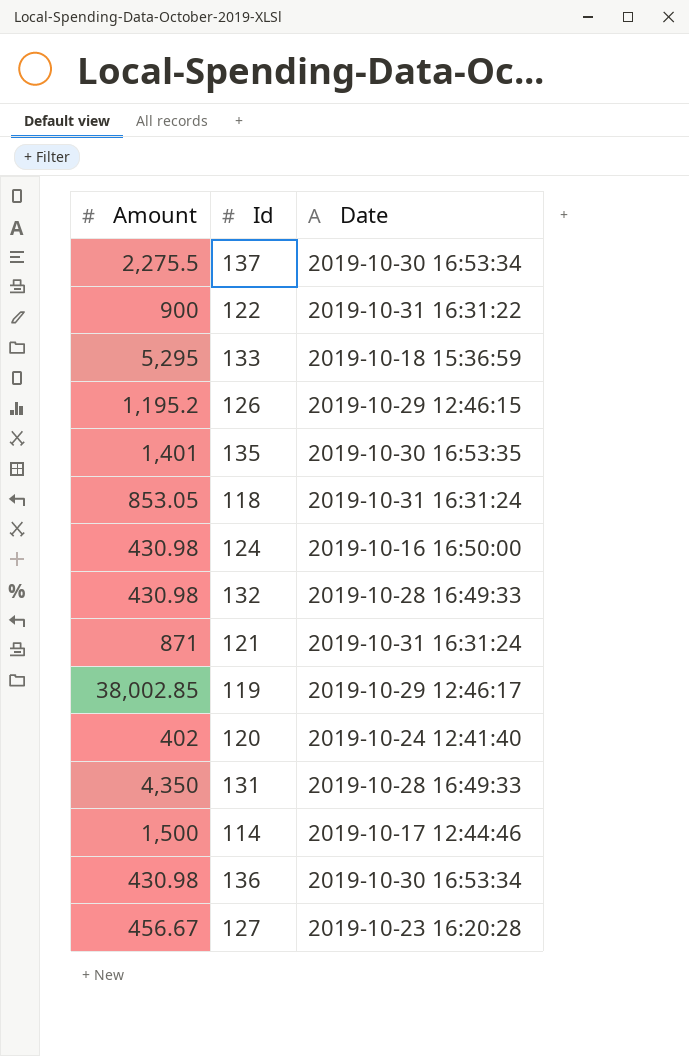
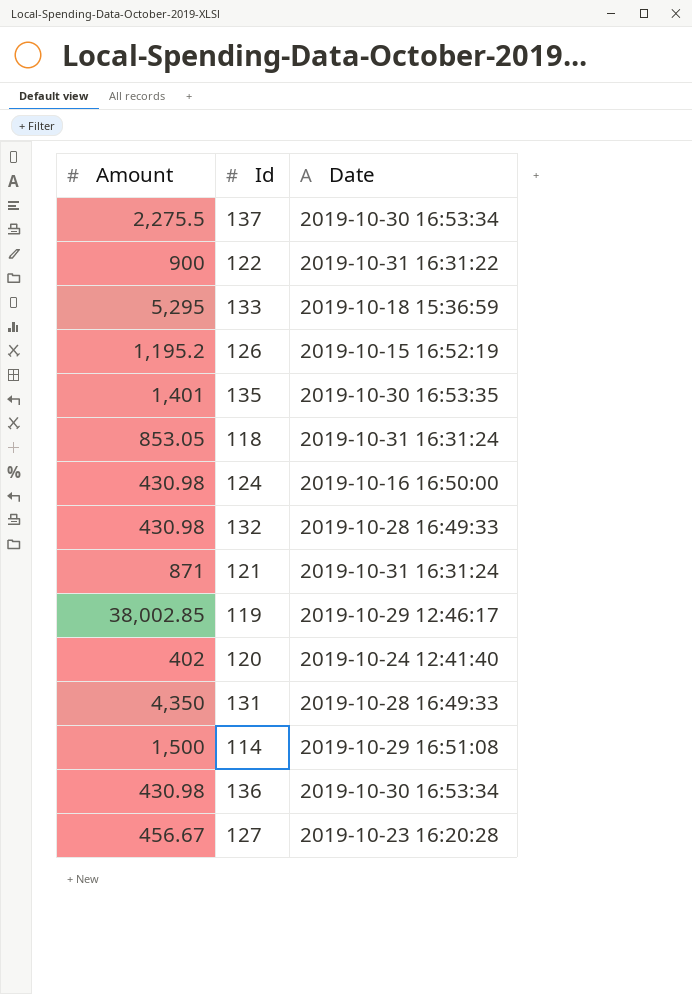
126 | Date: 2019-10-29 12:46:15 -> 2019-10-15 16:52:19
114 | Date: 2019-10-17 12:44:46 -> 2019-10-29 16:51:08

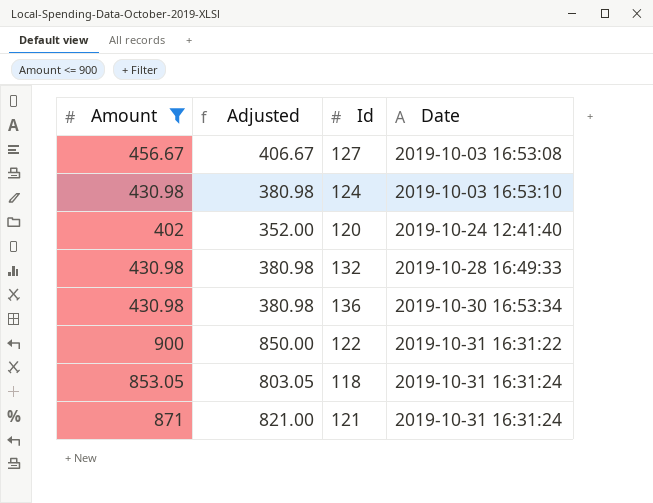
filter: none -> Amount <= 900
row order: none -> Date ascending
column Adjusted | formula: none -> [Amount] - 50
127 | Date: 2019-10-23 16:20:28 -> 2019-10-03 16:53:08
124 | Date: 2019-10-16 16:50:00 -> 2019-10-03 16:53:10

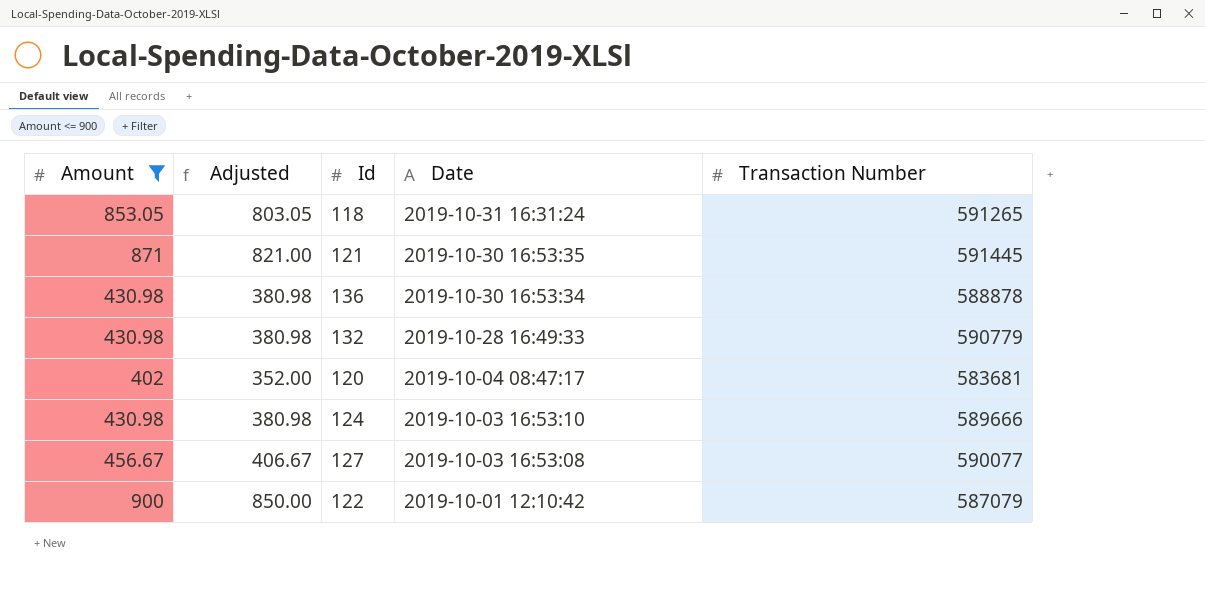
row order: Date ascending -> Date descending
column Transaction Number | position: none -> 5
121 | Date: 2019-10-31 16:31:24 -> 2019-10-30 16:53:35
120 | Date: 2019-10-24 12:41:40 -> 2019-10-04 08:47:17
122 | Date: 2019-10-31 16:31:22 -> 2019-10-01 12:10:42

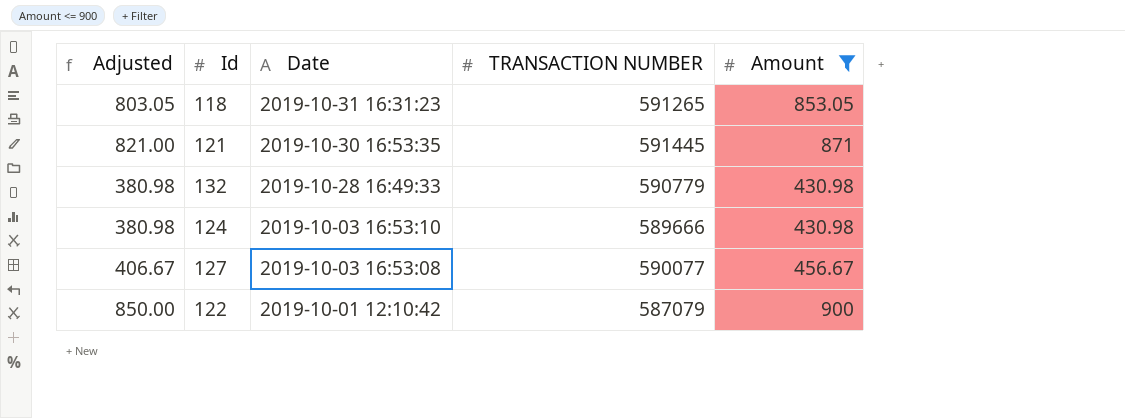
column name: Transaction Number -> TRANSACTION NUMBER
column Amount | position: 1 -> 5
row 136: 430.98 | 380.98 | 2019-10-30 16:53:34 | 588878 -> none
row 120: 402 | 352.00 | 2019-10-04 08:47:17 | 583681 -> none
118 | Date: 2019-10-31 16:31:24 -> 2019-10-31 16:31:23

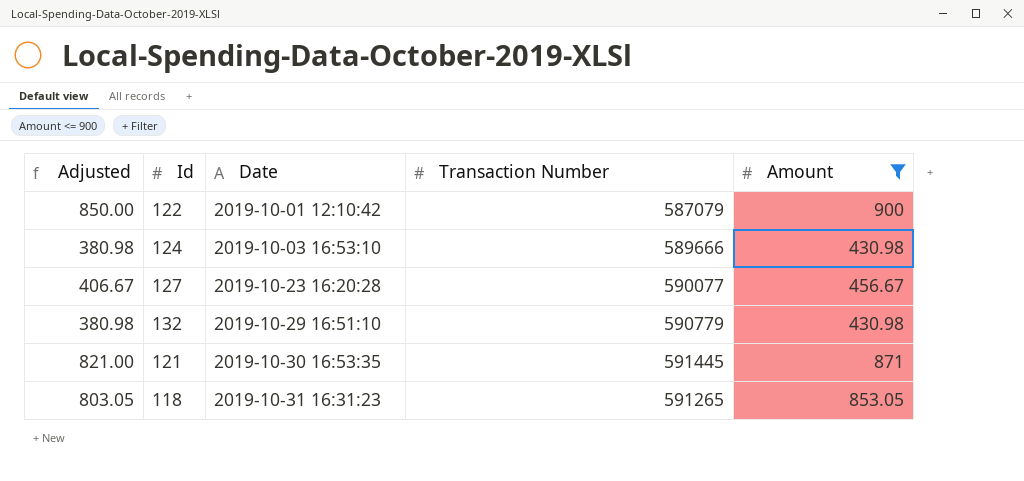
row order: Date descending -> Date ascending
column name: TRANSACTION NUMBER -> Transaction Number
127 | Date: 2019-10-03 16:53:08 -> 2019-10-23 16:20:28
132 | Date: 2019-10-28 16:49:33 -> 2019-10-29 16:51:10

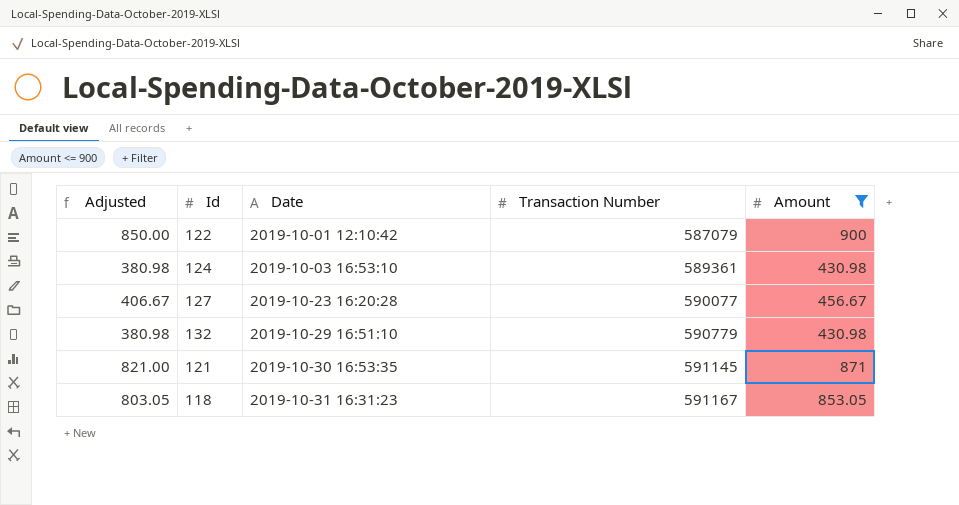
124 | Transaction Number: 589666 -> 589361
121 | Transaction Number: 591445 -> 591145
118 | Transaction Number: 591265 -> 591167

